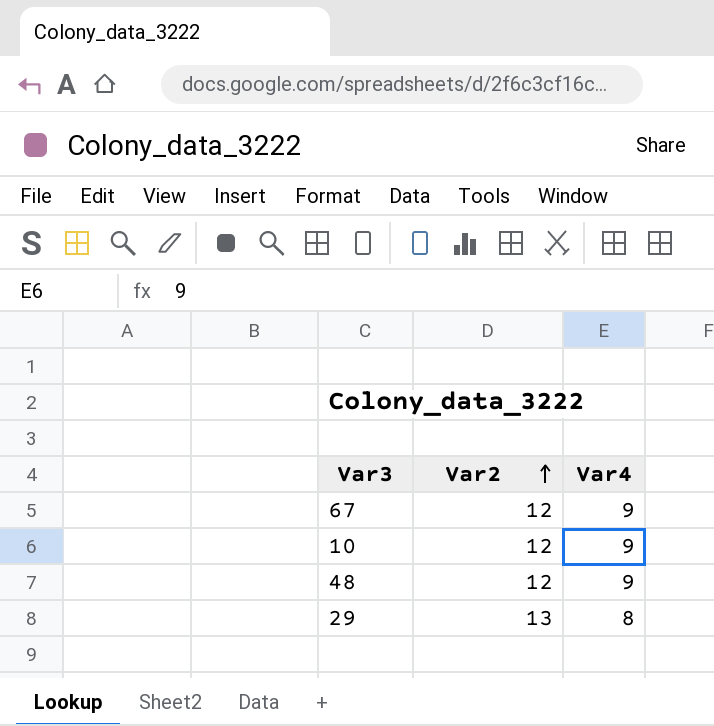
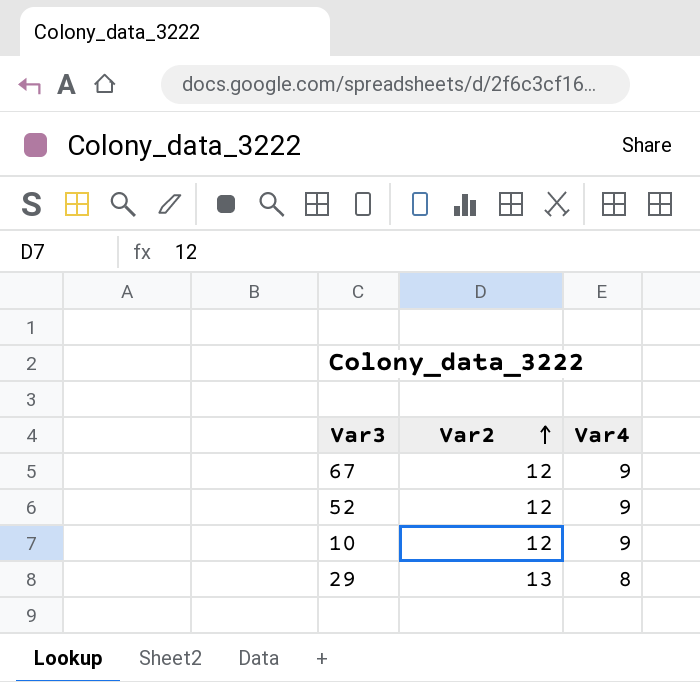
row 48: 12 | 9 -> none
row 52: none -> 12 | 9

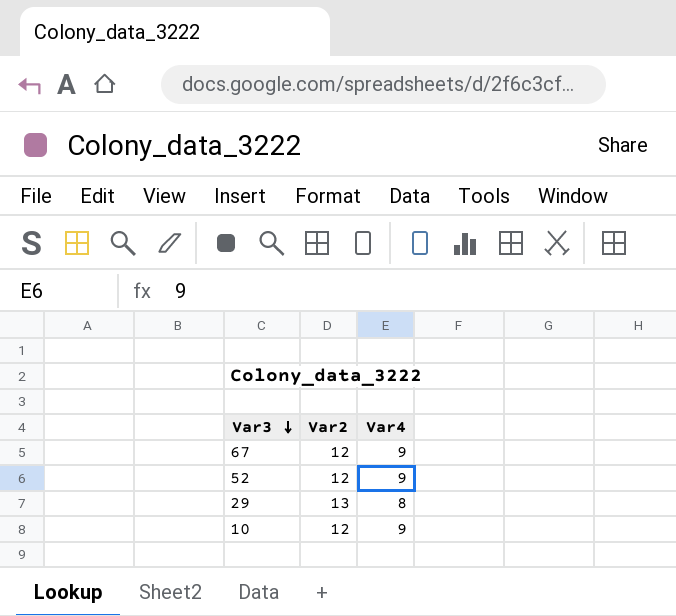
row order: Var2 ascending -> Var3 descending

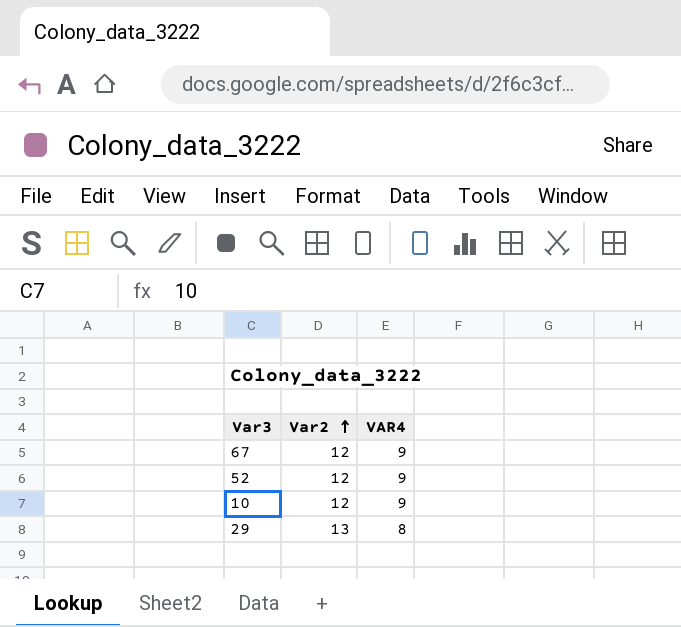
row order: Var3 descending -> Var2 ascending
column name: Var4 -> VAR4

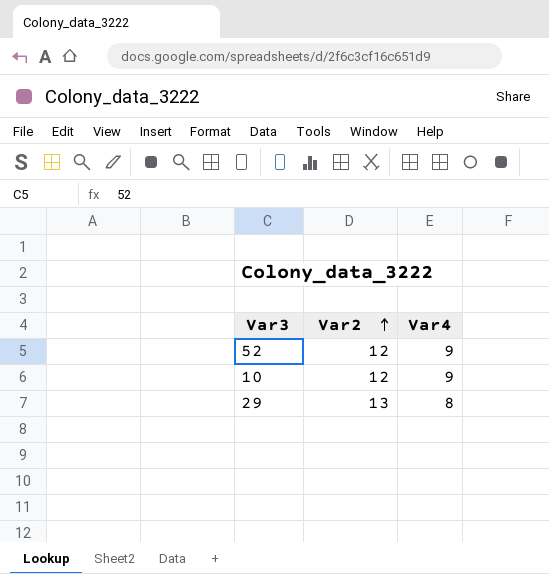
column name: VAR4 -> Var4
row 67: 12 | 9 -> none

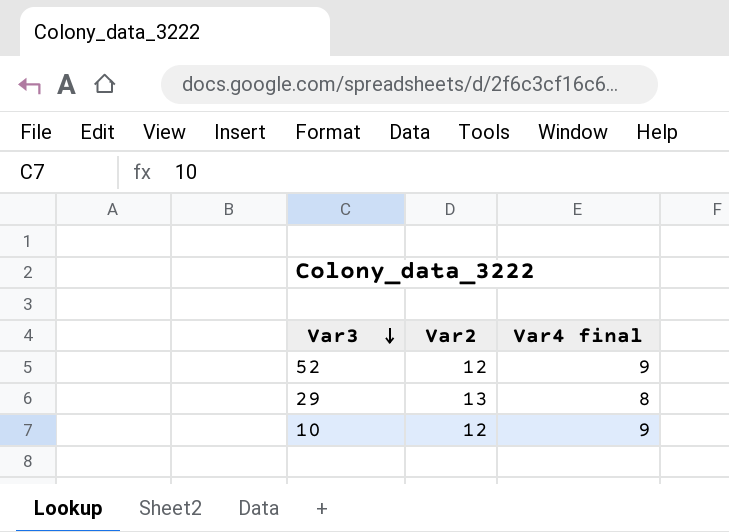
row order: Var2 ascending -> Var3 descending
column name: Var4 -> Var4 final

